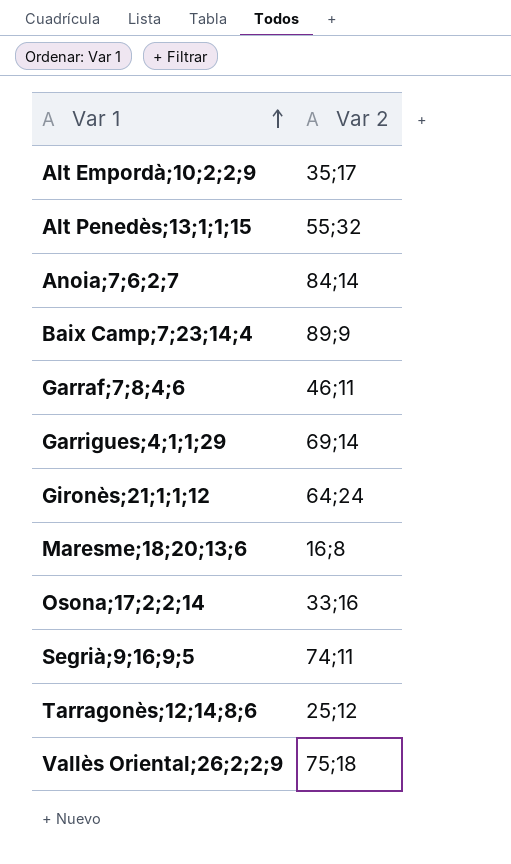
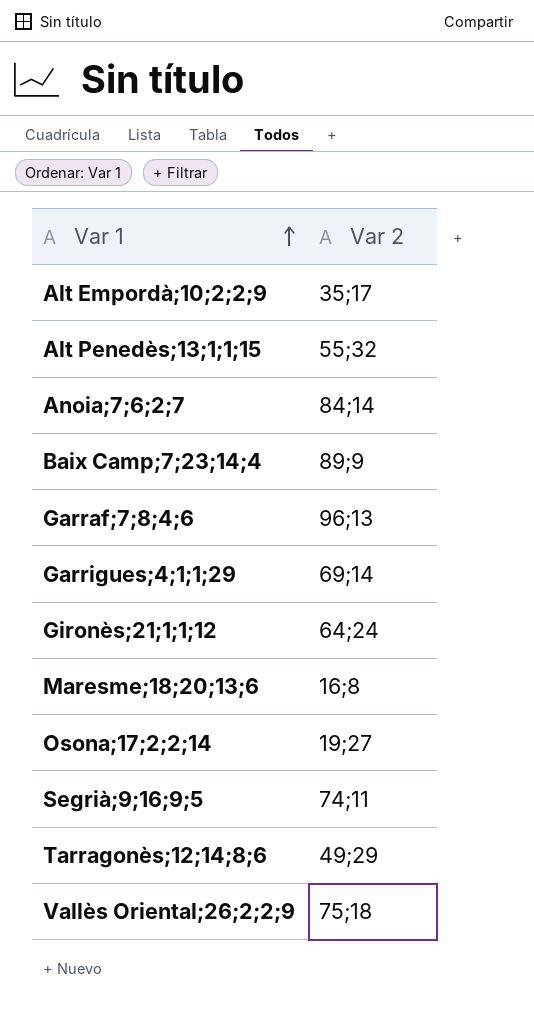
Garraf;7;8;4;6 | Var 2: 46;11 -> 96;13
Osona;17;2;2;14 | Var 2: 33;16 -> 19;27
Tarragonès;12;14;8;6 | Var 2: 25;12 -> 49;29

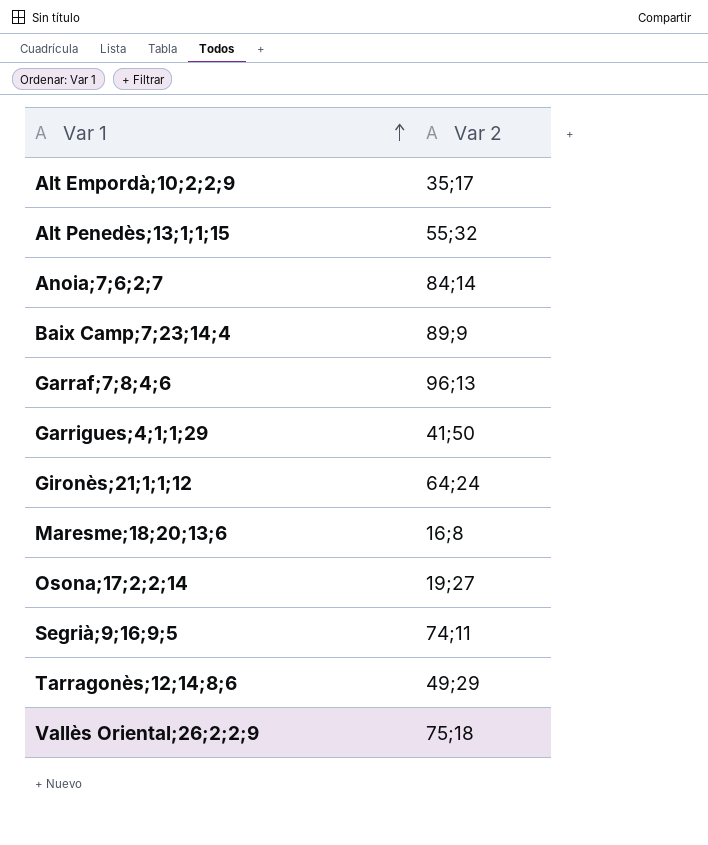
Garrigues;4;1;1;29 | Var 2: 69;14 -> 41;50

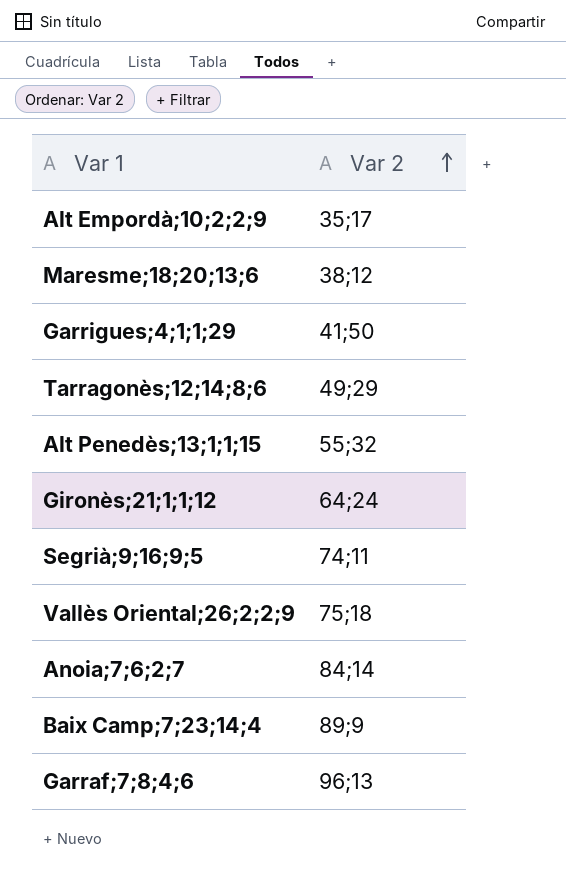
row order: Var 1 ascending -> Var 2 ascending
row Osona;17;2;2;14: 19;27 -> none
Maresme;18;20;13;6 | Var 2: 16;8 -> 38;12

